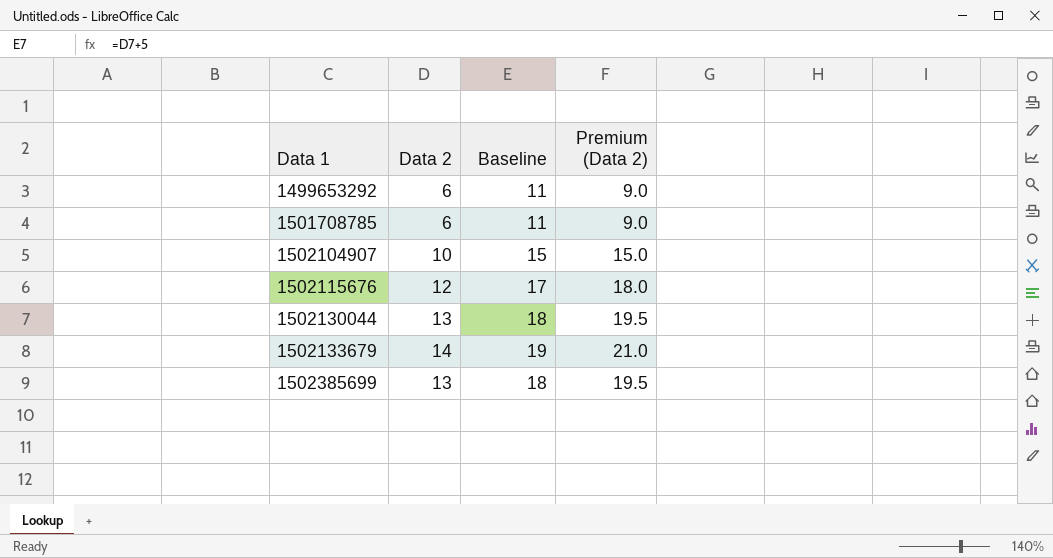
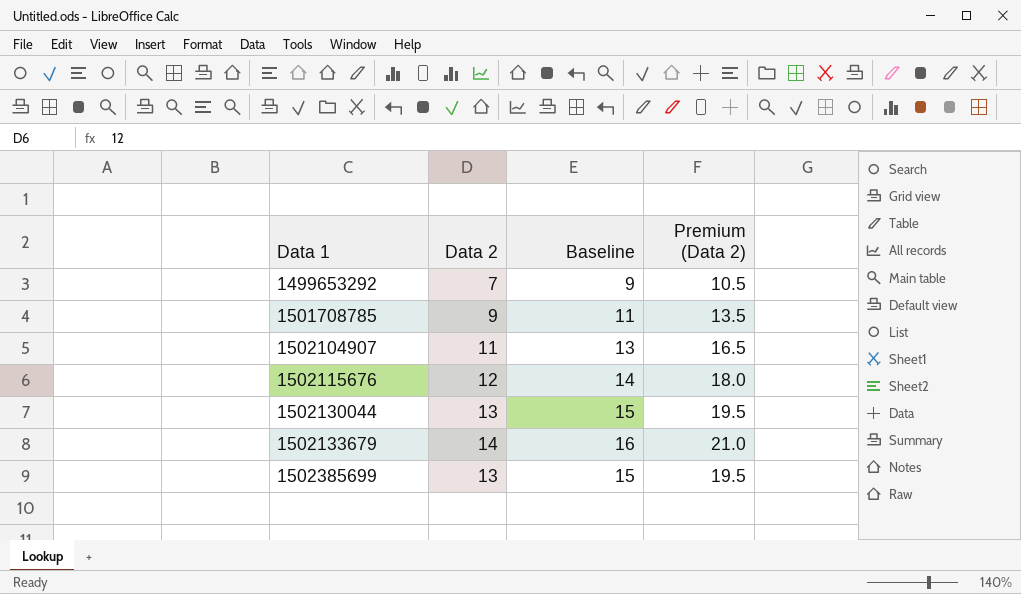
column Baseline | formula: [Data 2] + 5 -> [Data 2] + 2
1499653292 | Data 2: 6 -> 7
1499653292 | Premium (Data 2): 9.0 -> 10.5
1501708785 | Data 2: 6 -> 9
1501708785 | Premium (Data 2): 9.0 -> 13.5
1502104907 | Data 2: 10 -> 11
1502104907 | Premium (Data 2): 15.0 -> 16.5

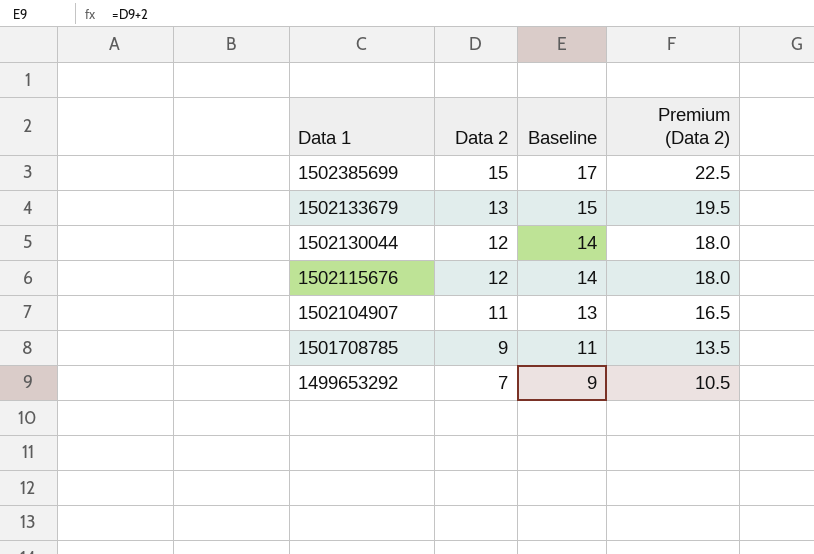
row order: Data 1 ascending -> Data 1 descending
1502385699 | Data 2: 13 -> 15
1502385699 | Baseline: 15 -> 17
1502385699 | Premium (Data 2): 19.5 -> 22.5
1502133679 | Data 2: 14 -> 13
1502133679 | Baseline: 16 -> 15
1502133679 | Premium (Data 2): 21.0 -> 19.5
1502130044 | Data 2: 13 -> 12
1502130044 | Baseline: 15 -> 14
1502130044 | Premium (Data 2): 19.5 -> 18.0

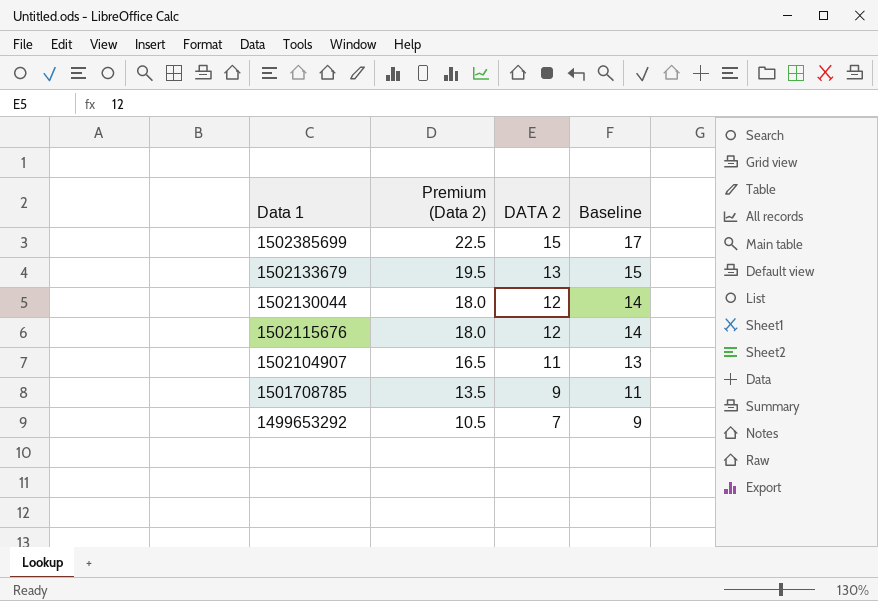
column Premium (Data 2) | position: 4 -> 2
column name: Data 2 -> DATA 2

